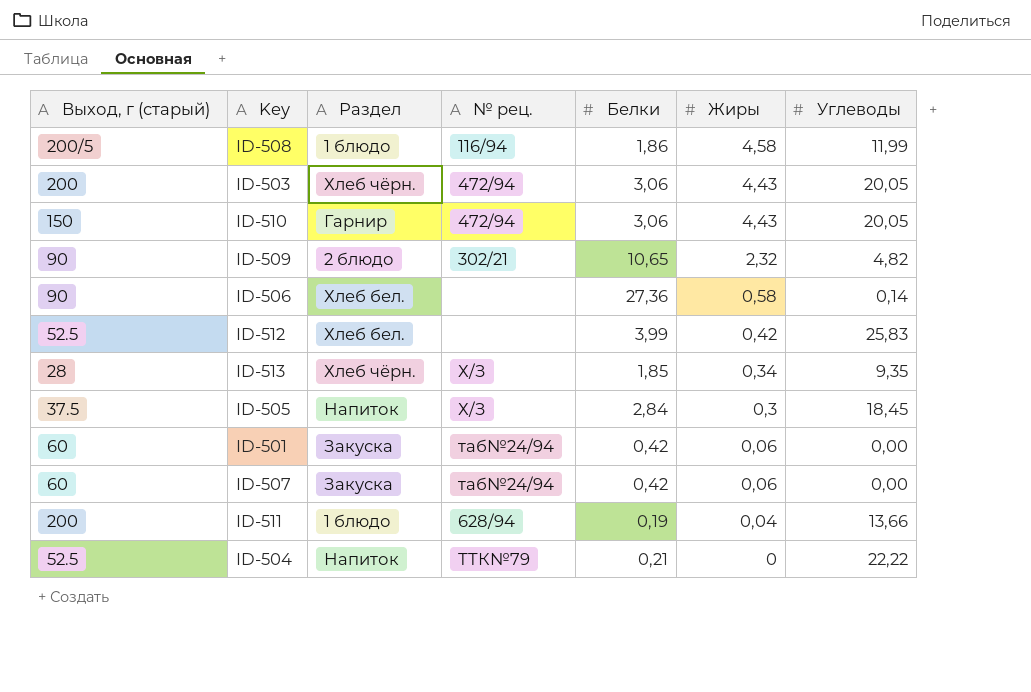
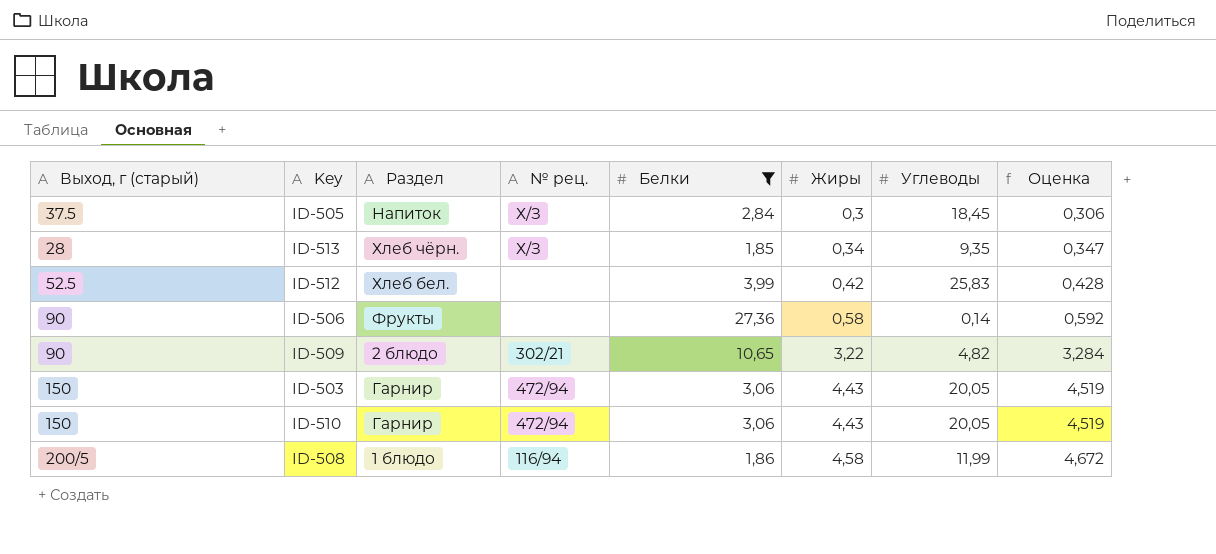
filter: none -> Белки >= 1,85
row order: Жиры descending -> Жиры ascending
column Оценка | formula: none -> [Жиры] * 1,02
ID-506 | Раздел: Хлеб бел. -> Фрукты
ID-509 | Жиры: 2,32 -> 3,22
ID-503 | Выход, г (старый): 200 -> 150
ID-503 | Раздел: Хлеб чёрн. -> Гарнир

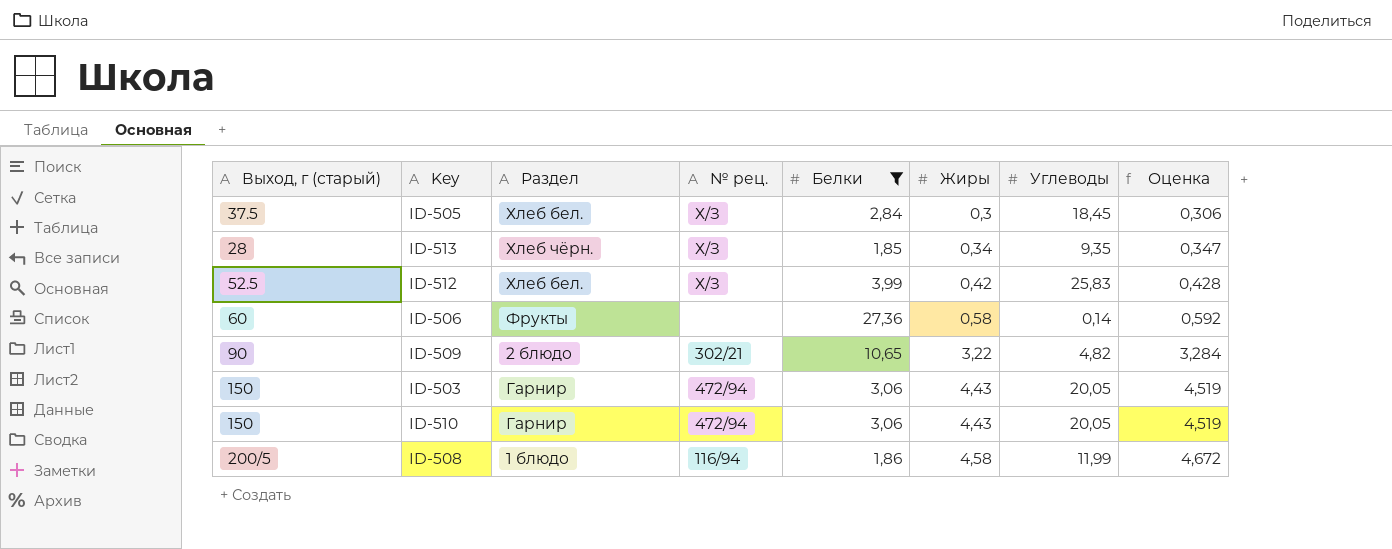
ID-505 | Раздел: Напиток -> Хлеб бел.
ID-512 | № рец.: none -> Х/З
ID-506 | Выход, г (старый): 90 -> 60

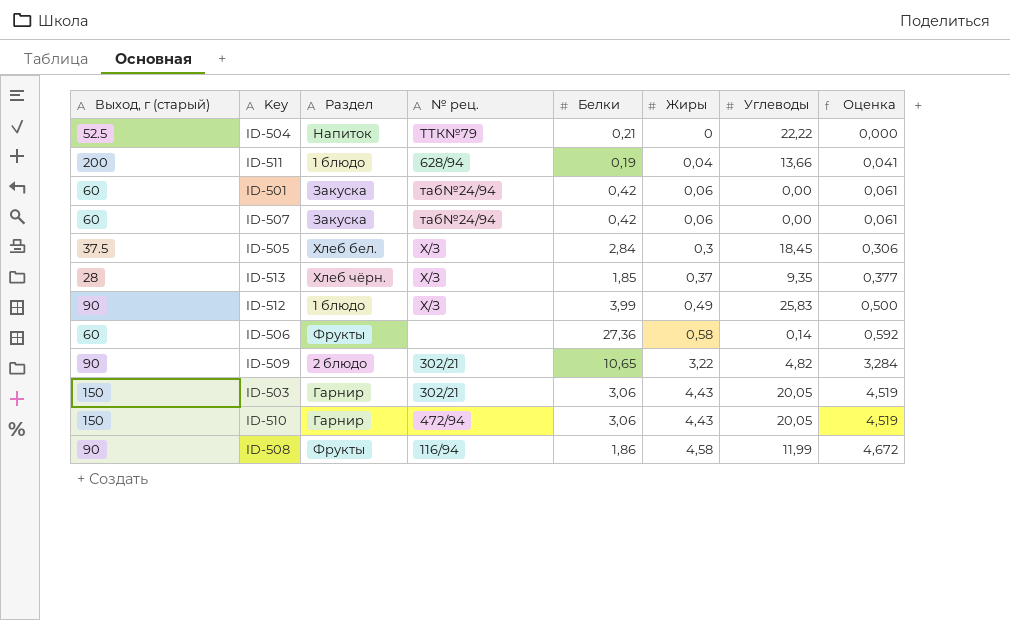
filter: Белки >= 1,85 -> none
ID-513 | Жиры: 0,34 -> 0,37
ID-513 | Оценка: 0,347 -> 0,377
ID-512 | Выход, г (старый): 52.5 -> 90
ID-512 | Раздел: Хлеб бел. -> 1 блюдо
ID-512 | Жиры: 0,42 -> 0,49
ID-512 | Оценка: 0,428 -> 0,500
ID-503 | № рец.: 472/94 -> 302/21
ID-508 | Выход, г (старый): 200/5 -> 90
ID-508 | Раздел: 1 блюдо -> Фрукты

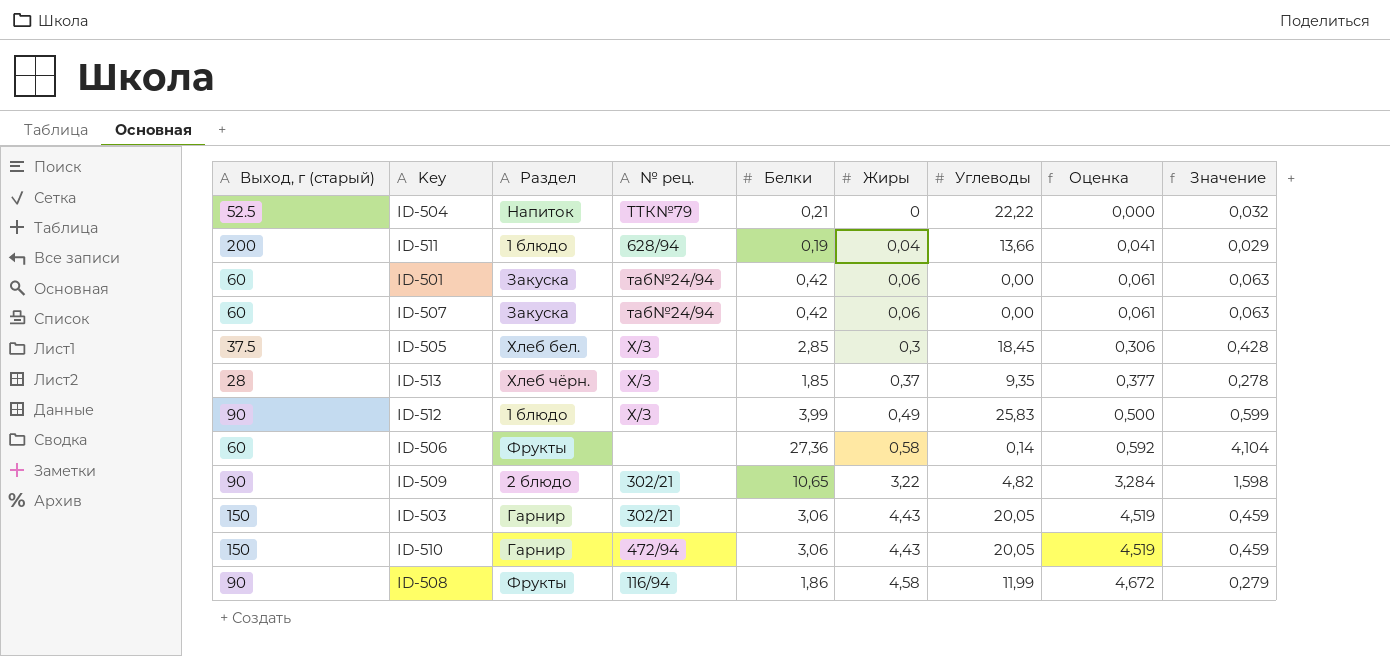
column Значение | formula: none -> [Белки] * 0,15
ID-505 | Белки: 2,84 -> 2,85

